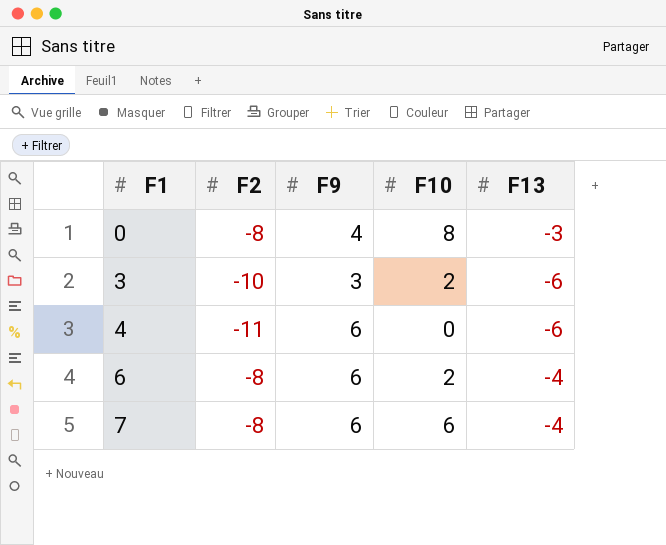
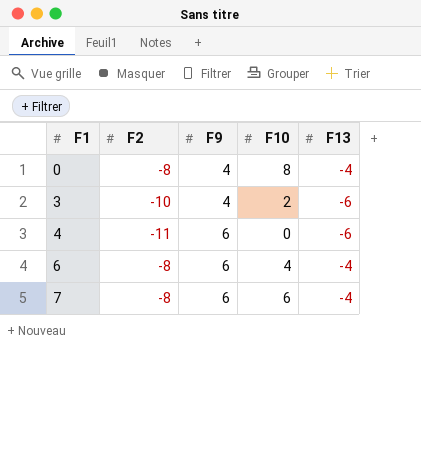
0 | F13: -3 -> -4
3 | F9: 3 -> 4
6 | F10: 2 -> 4

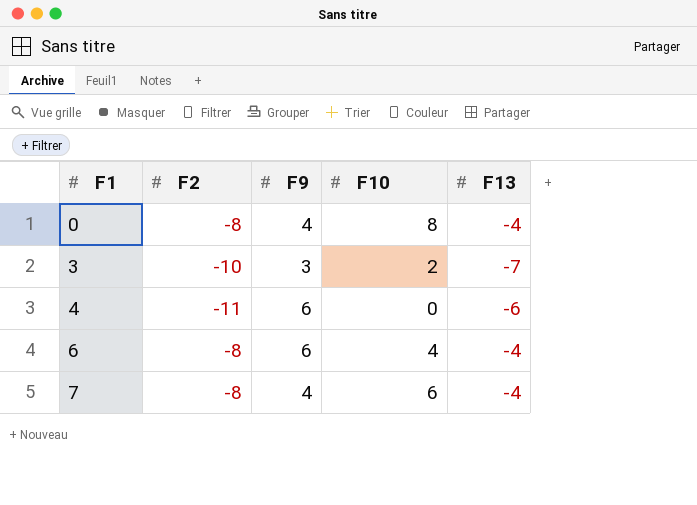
3 | F9: 4 -> 3
3 | F13: -6 -> -7
7 | F9: 6 -> 4

